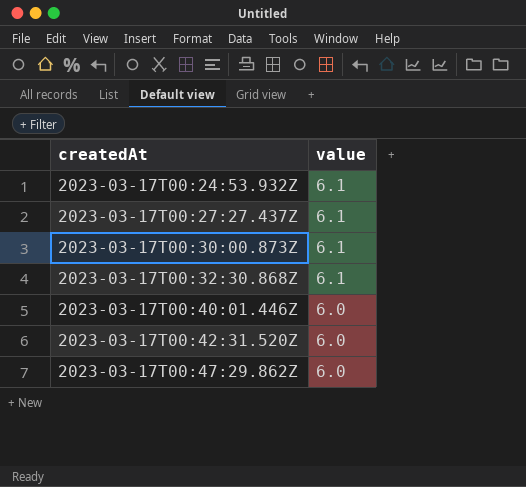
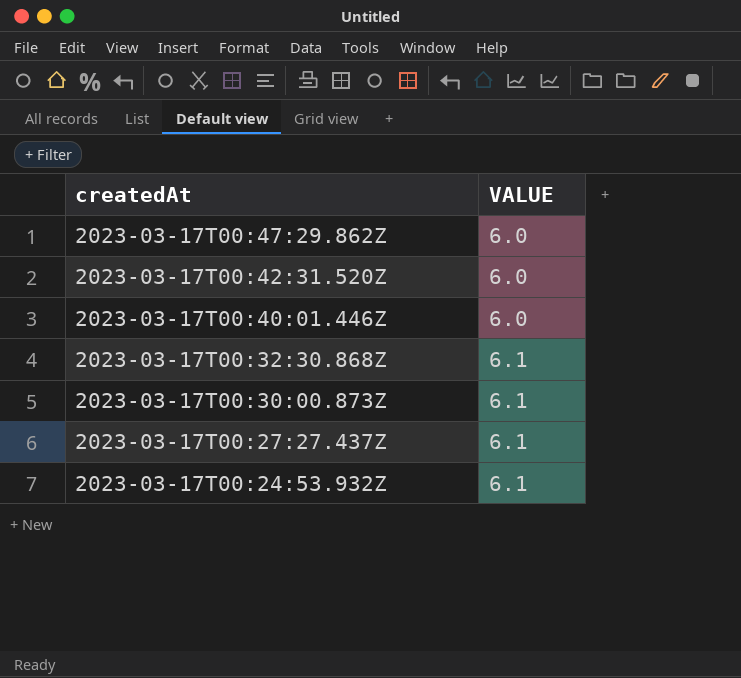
row order: createdAt ascending -> createdAt descending
column name: value -> VALUE

